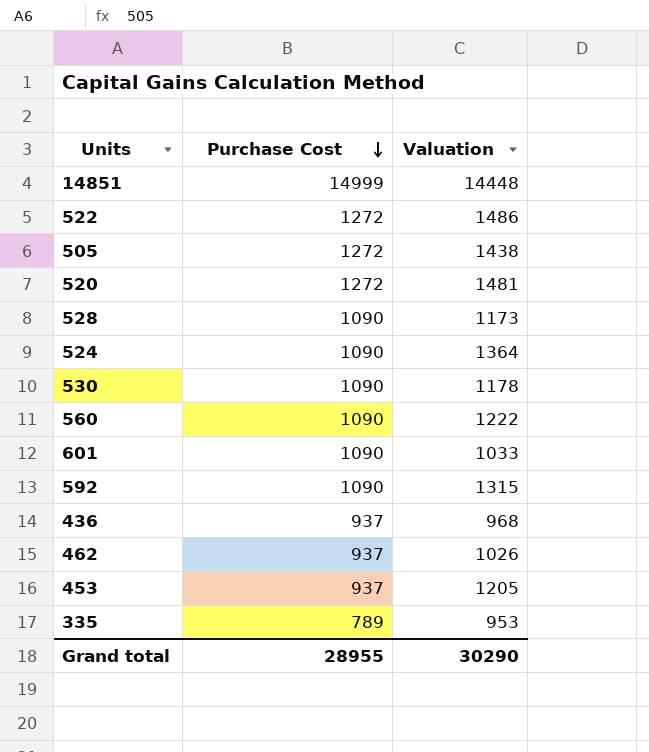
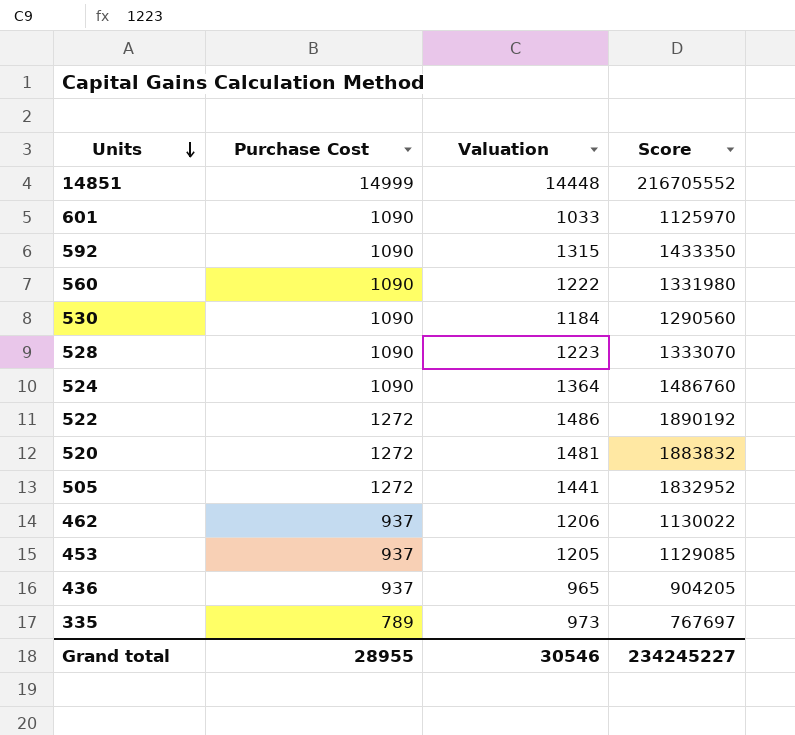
row order: Purchase Cost descending -> Units descending
column Score | formula: none -> [Purchase Cost] * [Valuation]
530 | Valuation: 1178 -> 1184
528 | Valuation: 1173 -> 1223
505 | Valuation: 1438 -> 1441
462 | Valuation: 1026 -> 1206
436 | Valuation: 968 -> 965
335 | Valuation: 953 -> 973
Grand total | Valuation: 30290 -> 30546

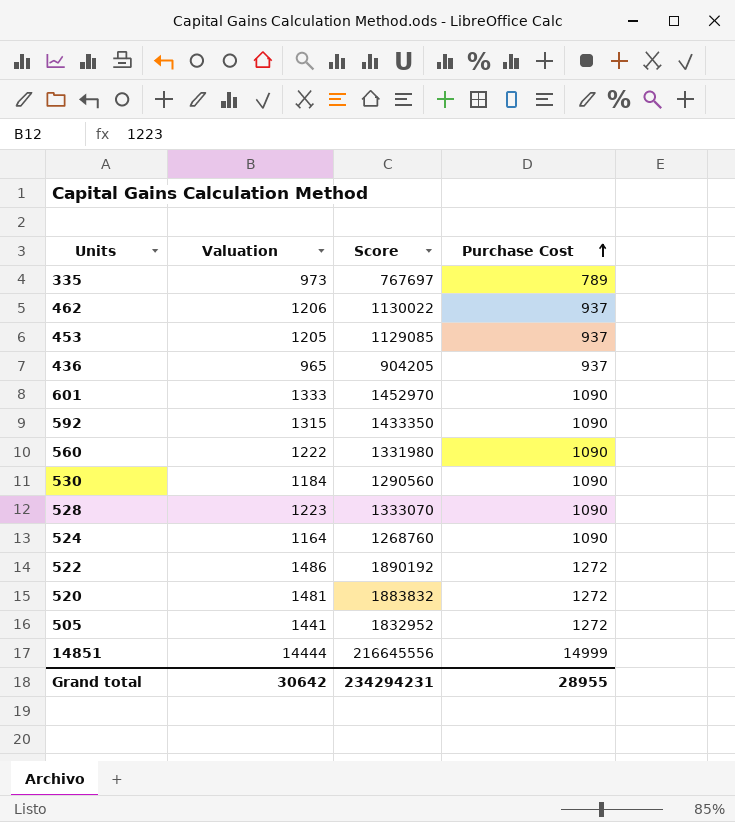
row order: Units descending -> Purchase Cost ascending
column Purchase Cost | position: 2 -> 4
601 | Valuation: 1033 -> 1333
601 | Score: 1125970 -> 1452970
524 | Valuation: 1364 -> 1164
524 | Score: 1486760 -> 1268760
14851 | Valuation: 14448 -> 14444
14851 | Score: 216705552 -> 216645556
Grand total | Valuation: 30546 -> 30642
Grand total | Score: 234245227 -> 234294231

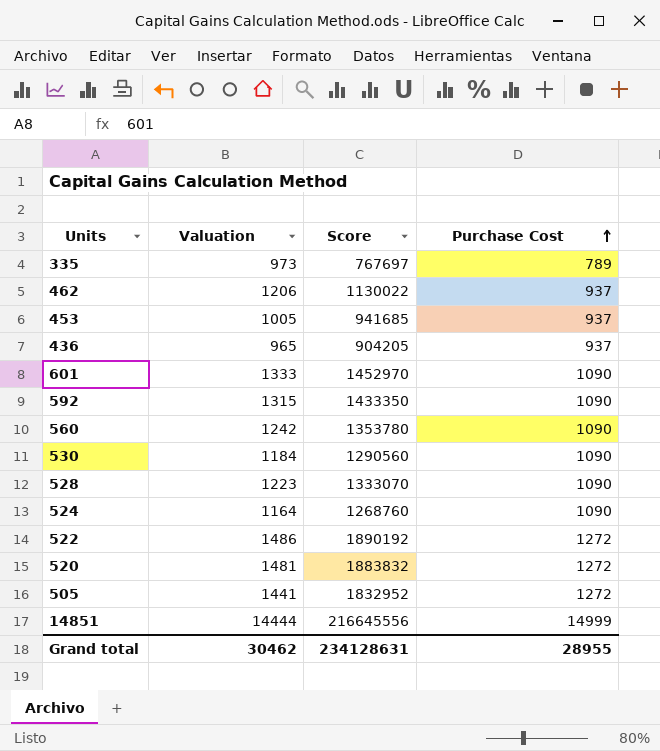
453 | Valuation: 1205 -> 1005
453 | Score: 1129085 -> 941685
560 | Valuation: 1222 -> 1242
560 | Score: 1331980 -> 1353780
Grand total | Valuation: 30642 -> 30462
Grand total | Score: 234294231 -> 234128631

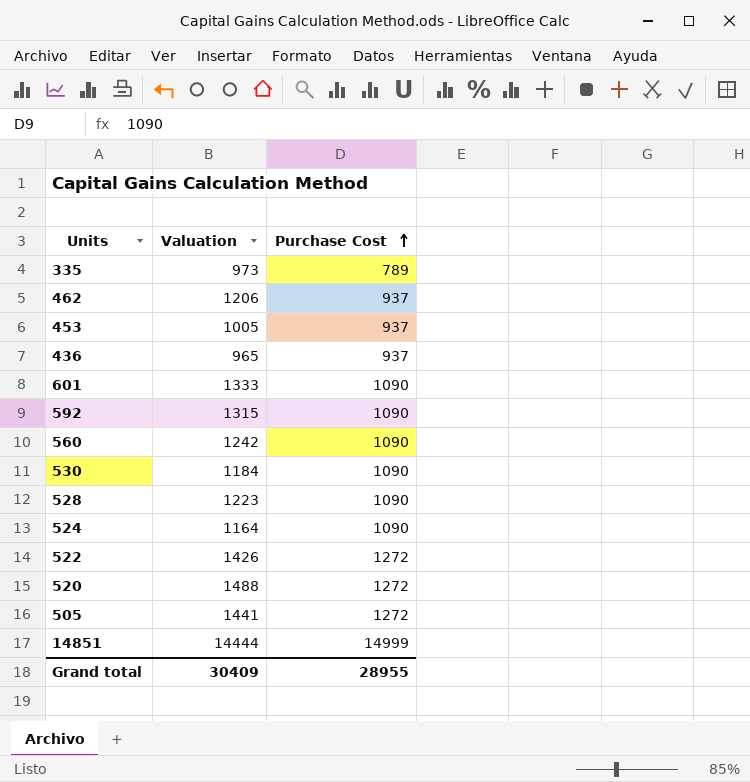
column Score | formula: [Valuation] * [Purchase Cost] -> none
522 | Valuation: 1486 -> 1426
520 | Valuation: 1481 -> 1488
Grand total | Valuation: 30462 -> 30409

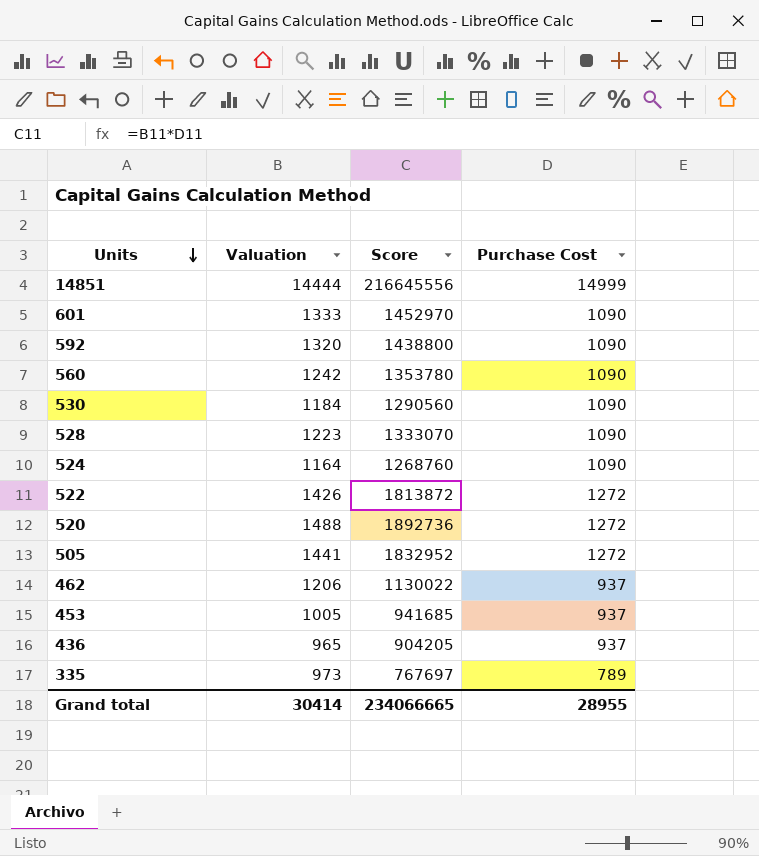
row order: Purchase Cost ascending -> Units descending
column Score | formula: none -> [Valuation] * [Purchase Cost]
592 | Valuation: 1315 -> 1320
Grand total | Valuation: 30409 -> 30414

